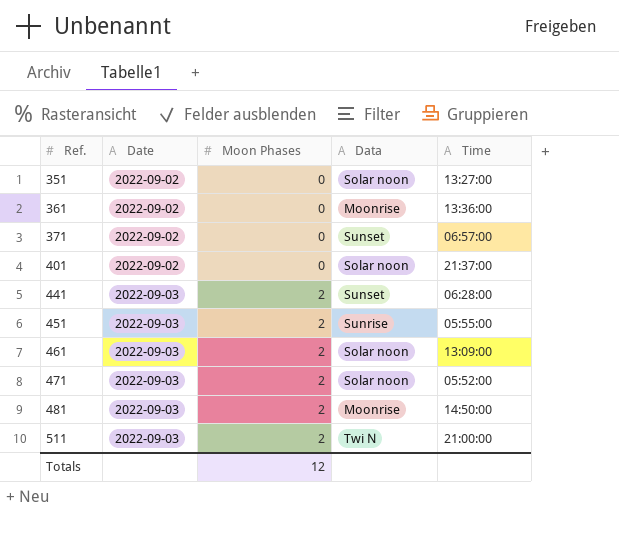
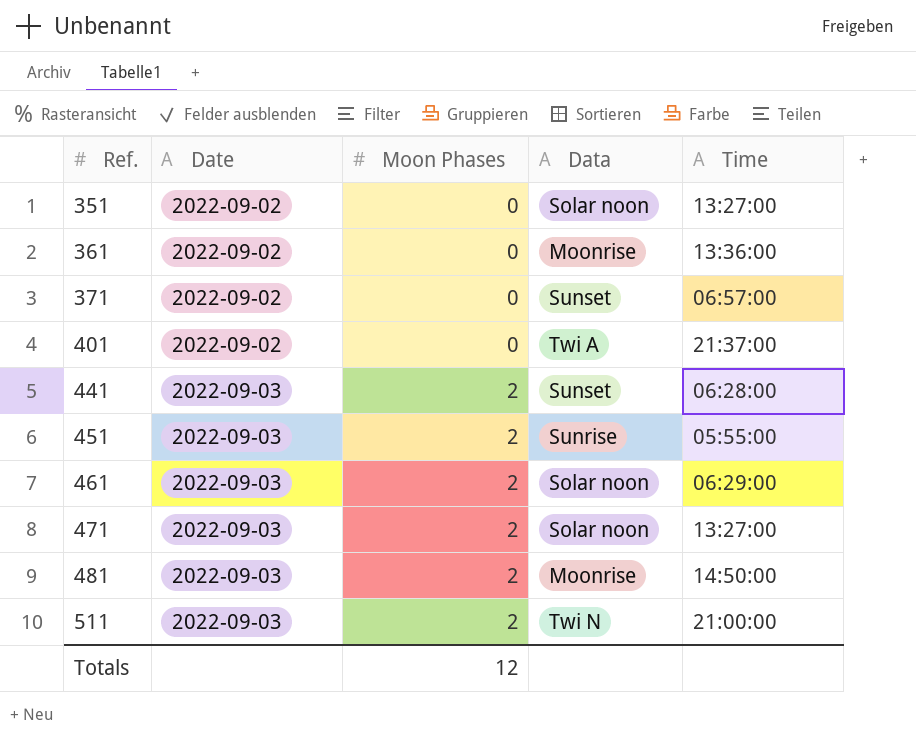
401 | Data: Solar noon -> Twi A
461 | Time: 13:09:00 -> 06:29:00
471 | Time: 05:52:00 -> 13:27:00

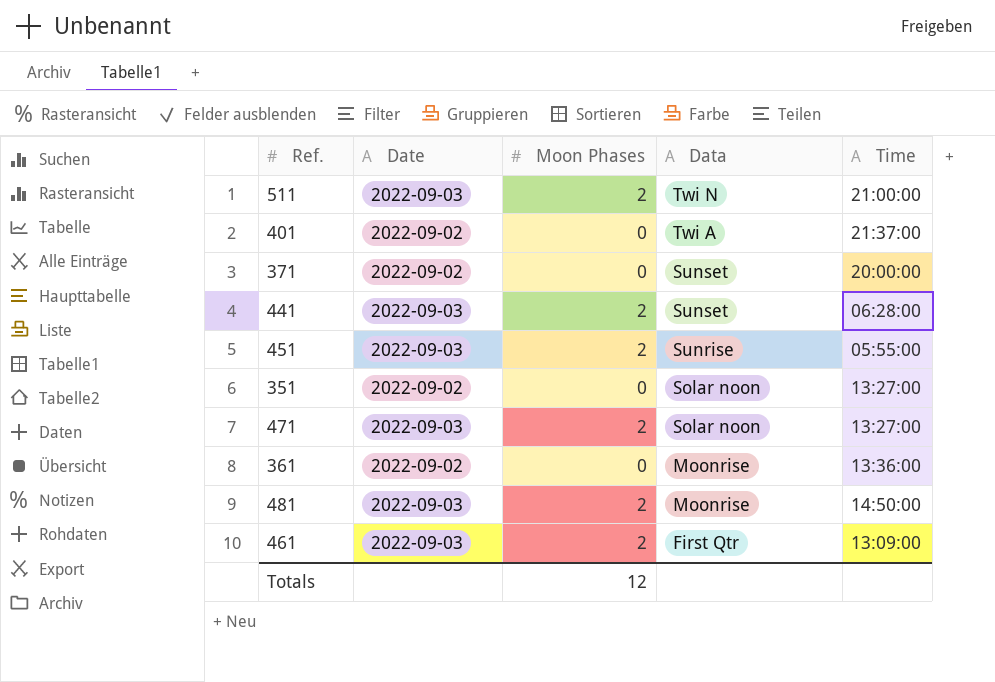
row order: Ref. ascending -> Data descending
371 | Time: 06:57:00 -> 20:00:00
461 | Data: Solar noon -> First Qtr
461 | Time: 06:29:00 -> 13:09:00

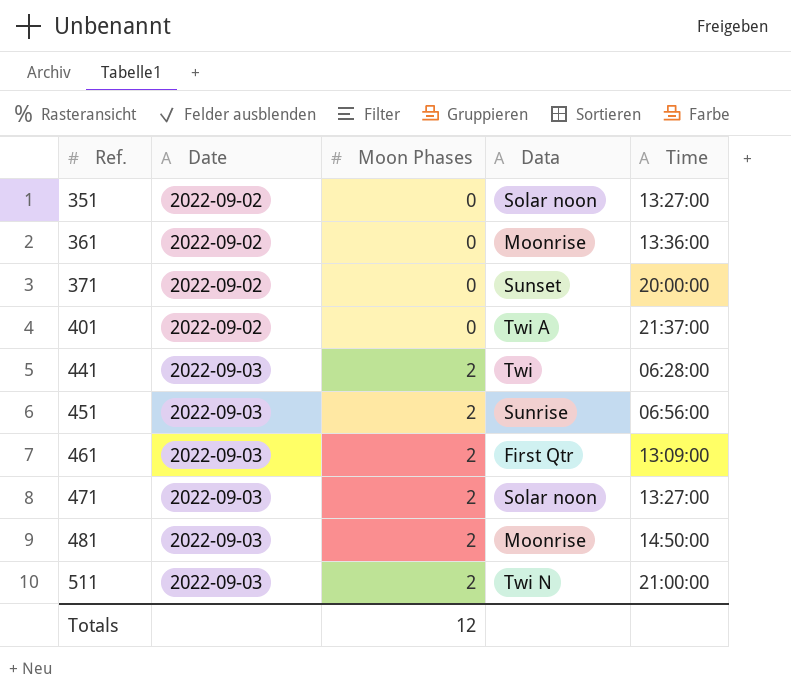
row order: Data descending -> Ref. ascending
441 | Data: Sunset -> Twi
451 | Time: 05:55:00 -> 06:56:00

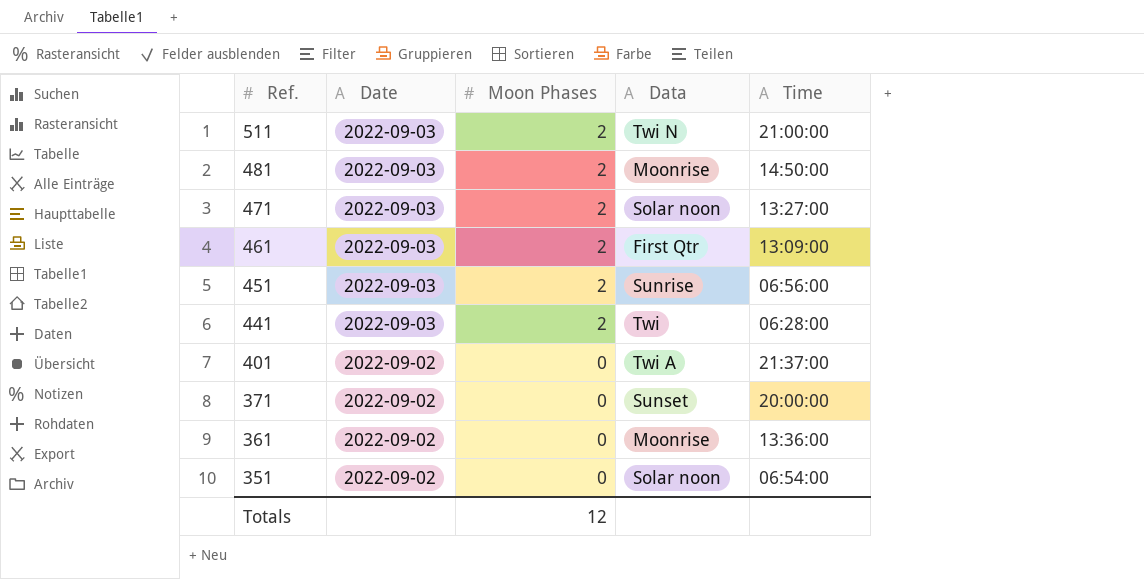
row order: Ref. ascending -> Ref. descending
351 | Time: 13:27:00 -> 06:54:00

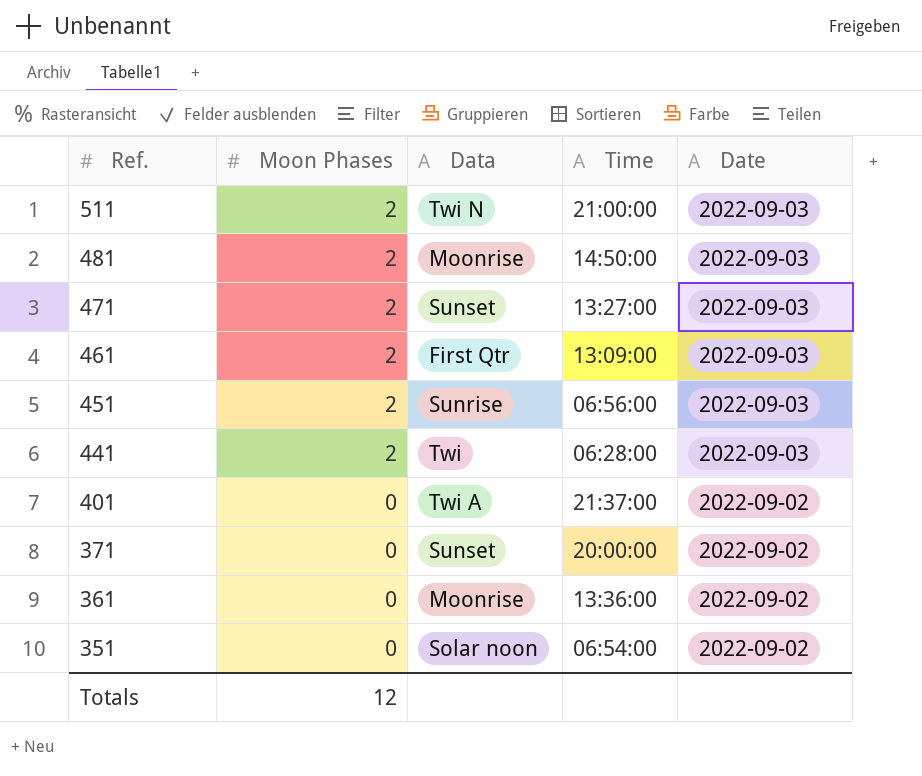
column Date | position: 2 -> 5
471 | Data: Solar noon -> Sunset

